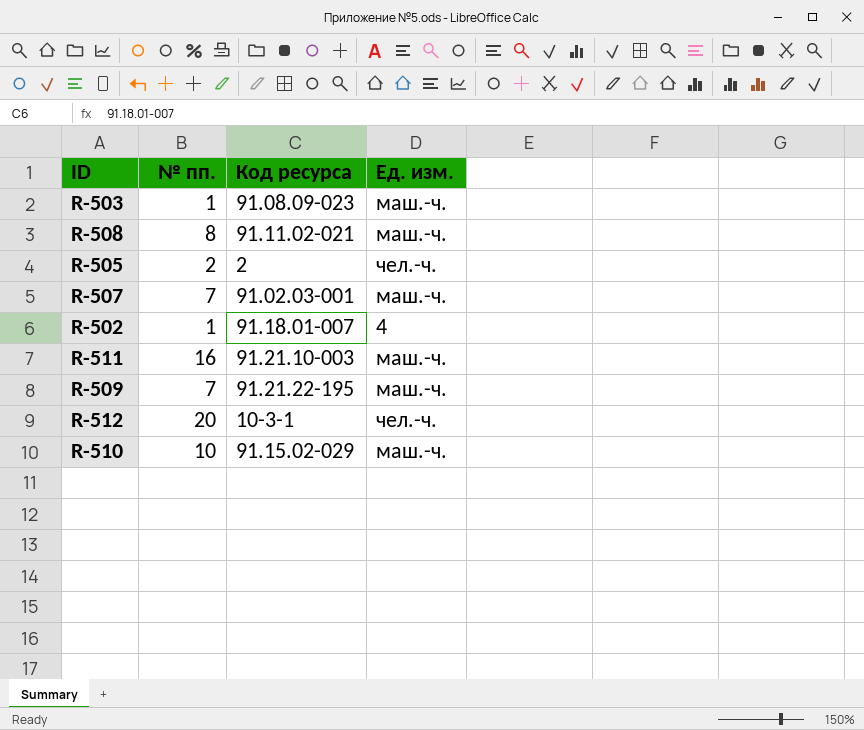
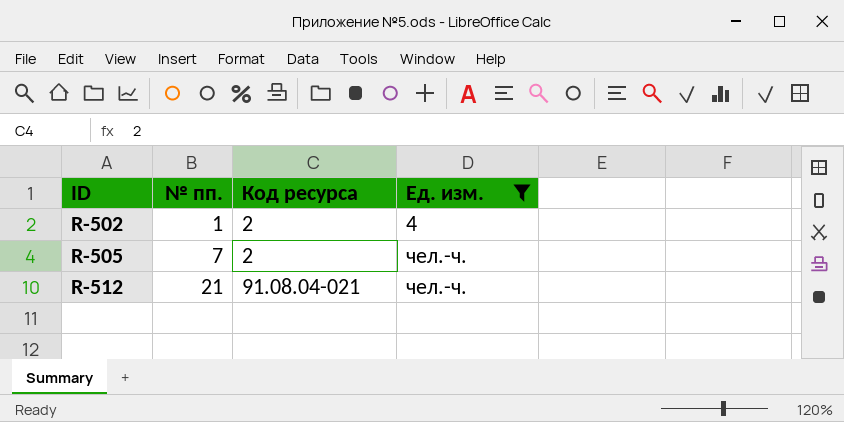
filter: none -> Ед. изм. != маш.-ч.
row order: none -> ID ascending
R-502 | Код ресурса: 91.18.01-007 -> 2
R-505 | № пп.: 2 -> 7
R-512 | № пп.: 20 -> 21
R-512 | Код ресурса: 10-3-1 -> 91.08.04-021

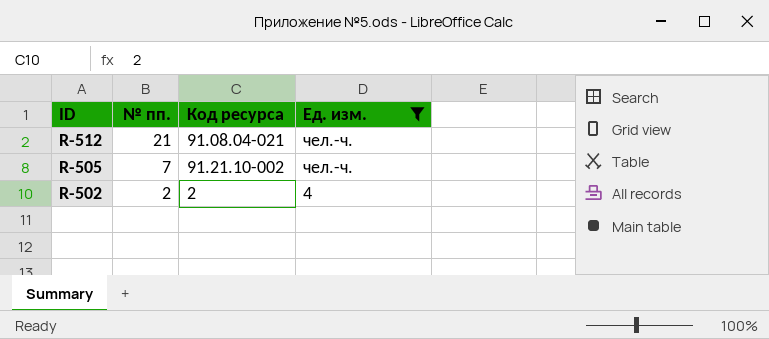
row order: ID ascending -> ID descending
R-505 | Код ресурса: 2 -> 91.21.10-002
R-502 | № пп.: 1 -> 2

